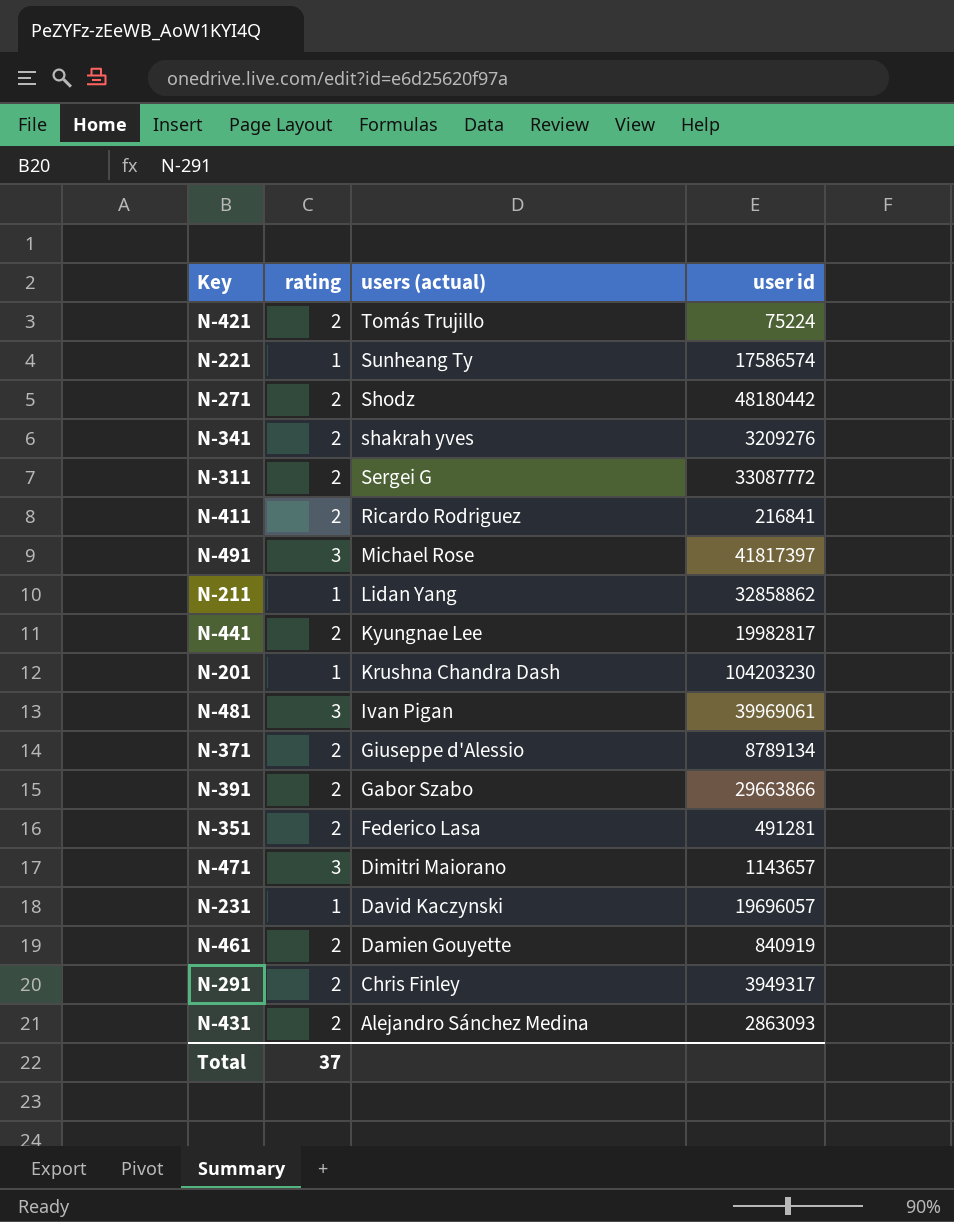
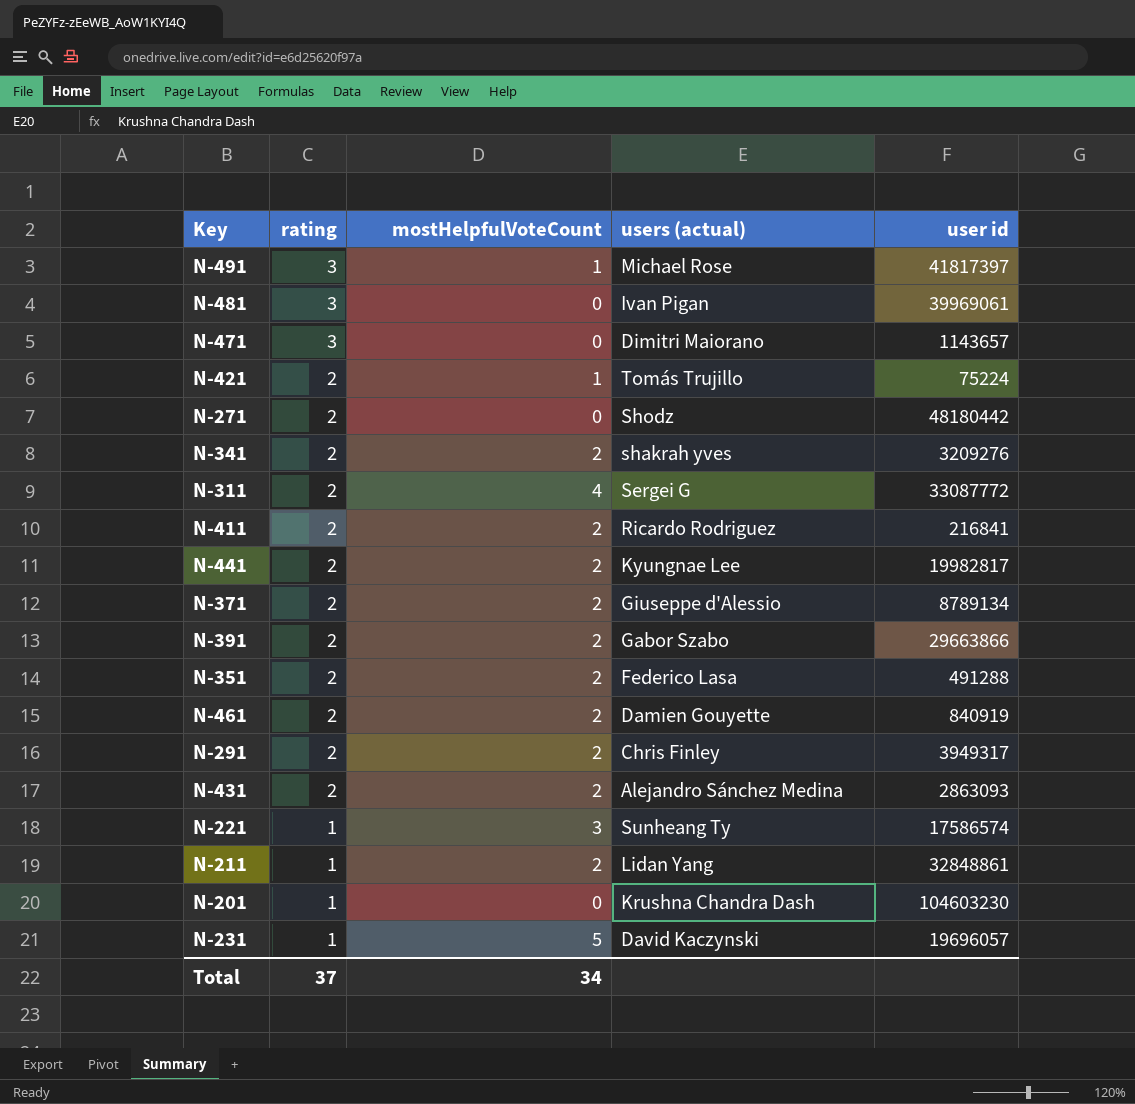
row order: users (actual) descending -> rating descending
column mostHelpfulVoteCount | position: none -> 3
N-351 | user id: 491281 -> 491288
N-211 | user id: 32858862 -> 32848861
N-201 | user id: 104203230 -> 104603230

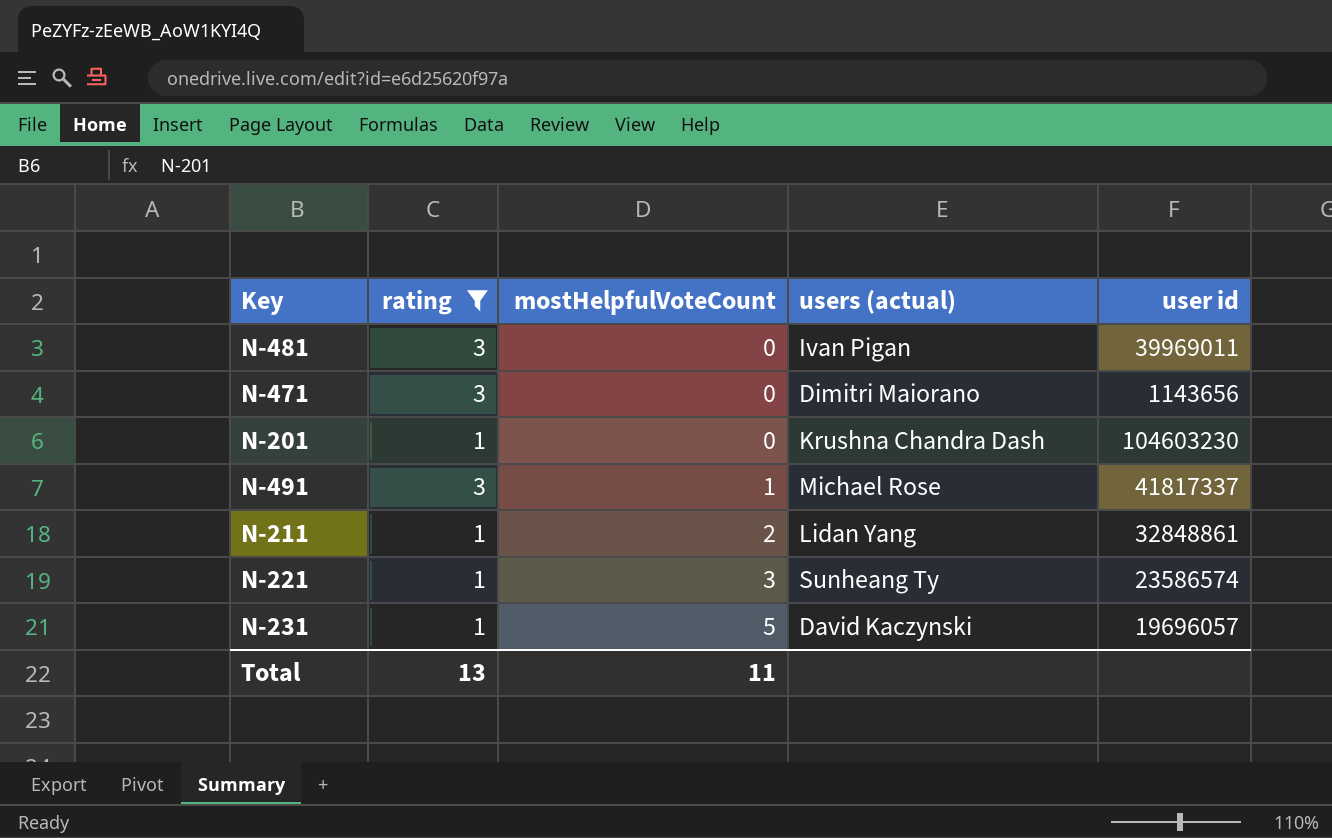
filter: none -> rating != 2
row order: rating descending -> mostHelpfulVoteCount ascending
N-481 | user id: 39969061 -> 39969011
N-471 | user id: 1143657 -> 1143656
N-491 | user id: 41817397 -> 41817337
N-221 | user id: 17586574 -> 23586574
Total | rating: 37 -> 13
Total | mostHelpfulVoteCount: 34 -> 11

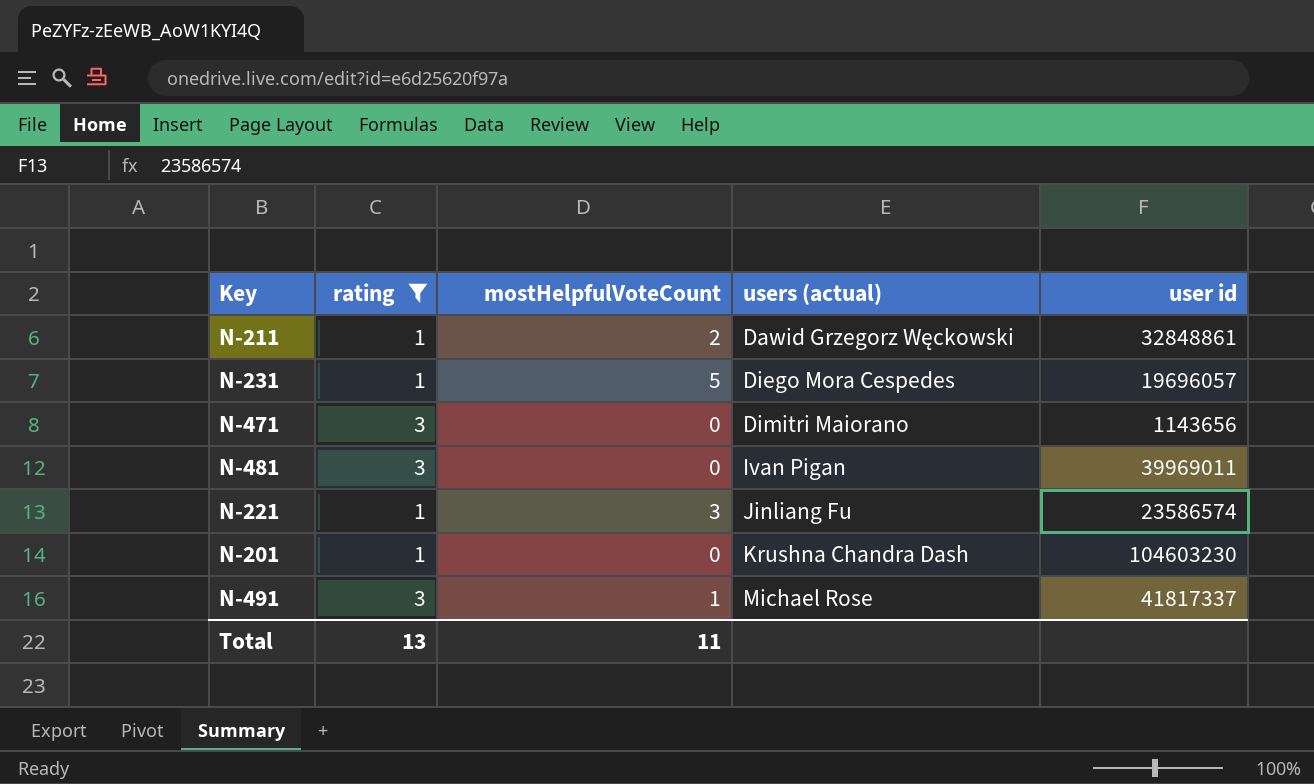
row order: mostHelpfulVoteCount ascending -> users (actual) ascending
N-211 | users (actual): Lidan Yang -> Dawid Grzegorz Węckowski
N-231 | users (actual): David Kaczynski -> Diego Mora Cespedes
N-221 | users (actual): Sunheang Ty -> Jinliang Fu

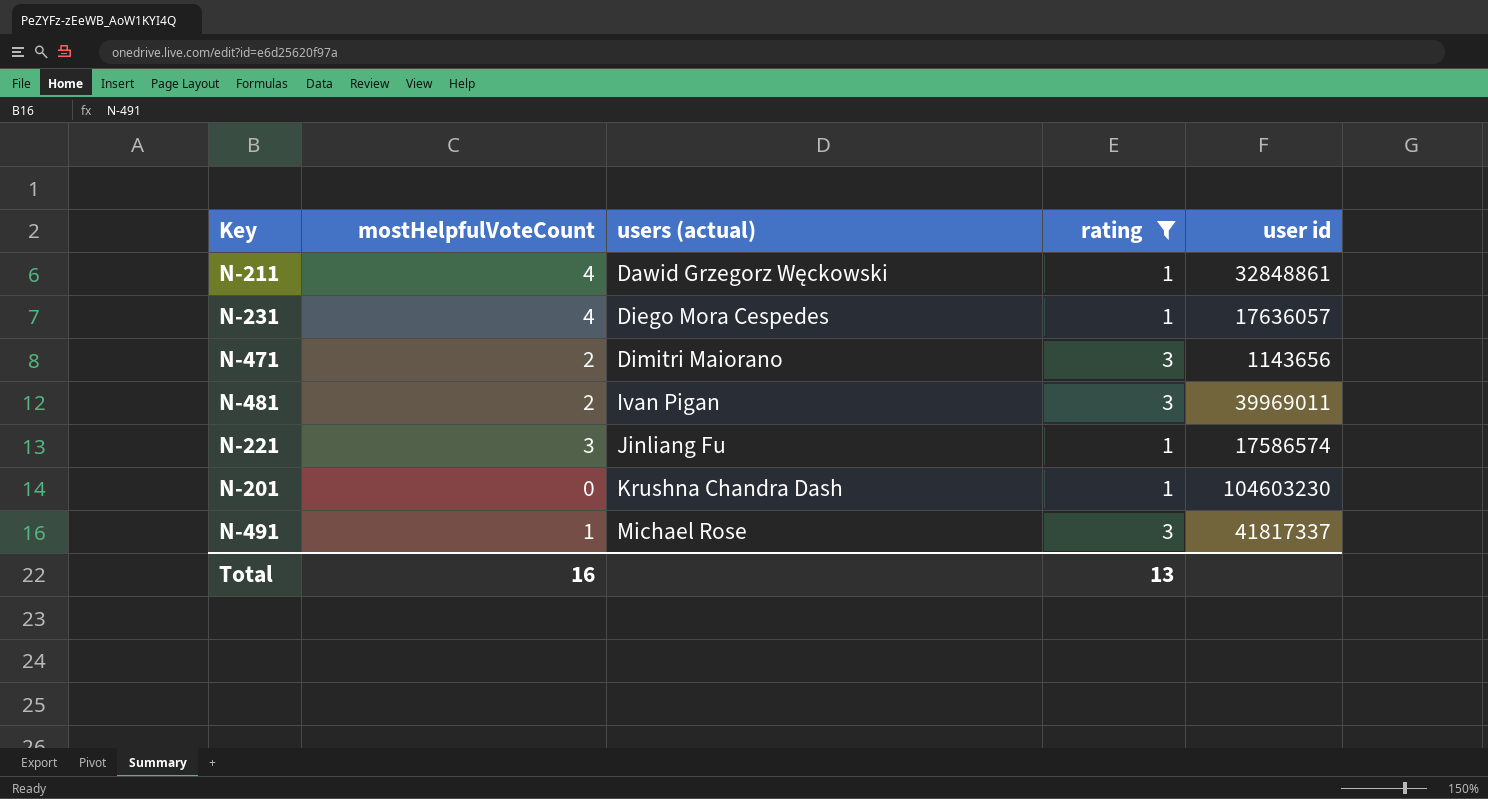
column rating | position: 2 -> 4
N-211 | mostHelpfulVoteCount: 2 -> 4
N-231 | mostHelpfulVoteCount: 5 -> 4
N-231 | user id: 19696057 -> 17636057
N-471 | mostHelpfulVoteCount: 0 -> 2
N-481 | mostHelpfulVoteCount: 0 -> 2
N-221 | user id: 23586574 -> 17586574
Total | mostHelpfulVoteCount: 11 -> 16

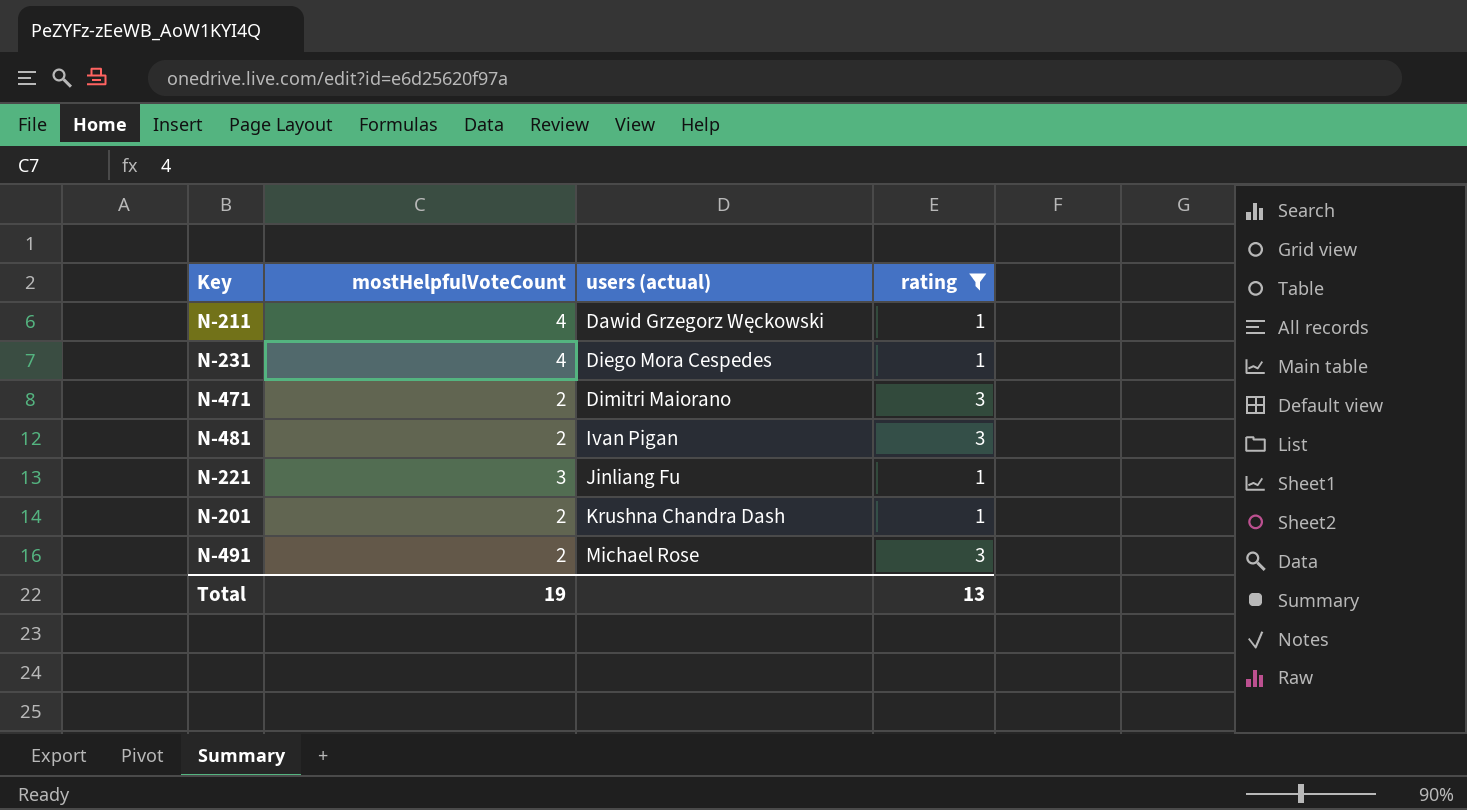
column user id | position: 5 -> none
N-201 | mostHelpfulVoteCount: 0 -> 2
N-491 | mostHelpfulVoteCount: 1 -> 2
Total | mostHelpfulVoteCount: 16 -> 19

